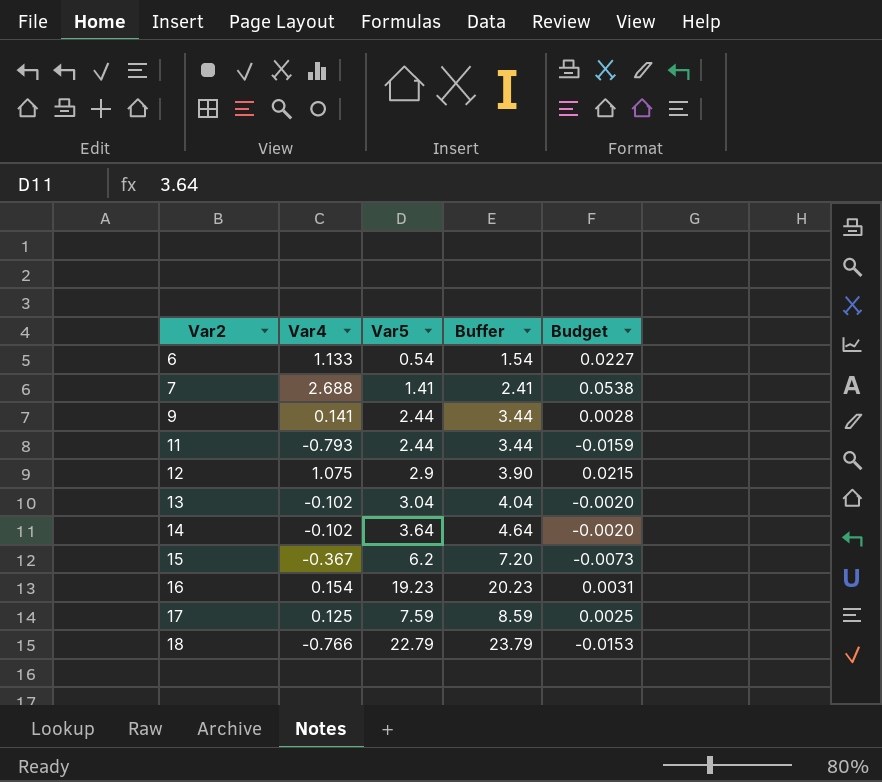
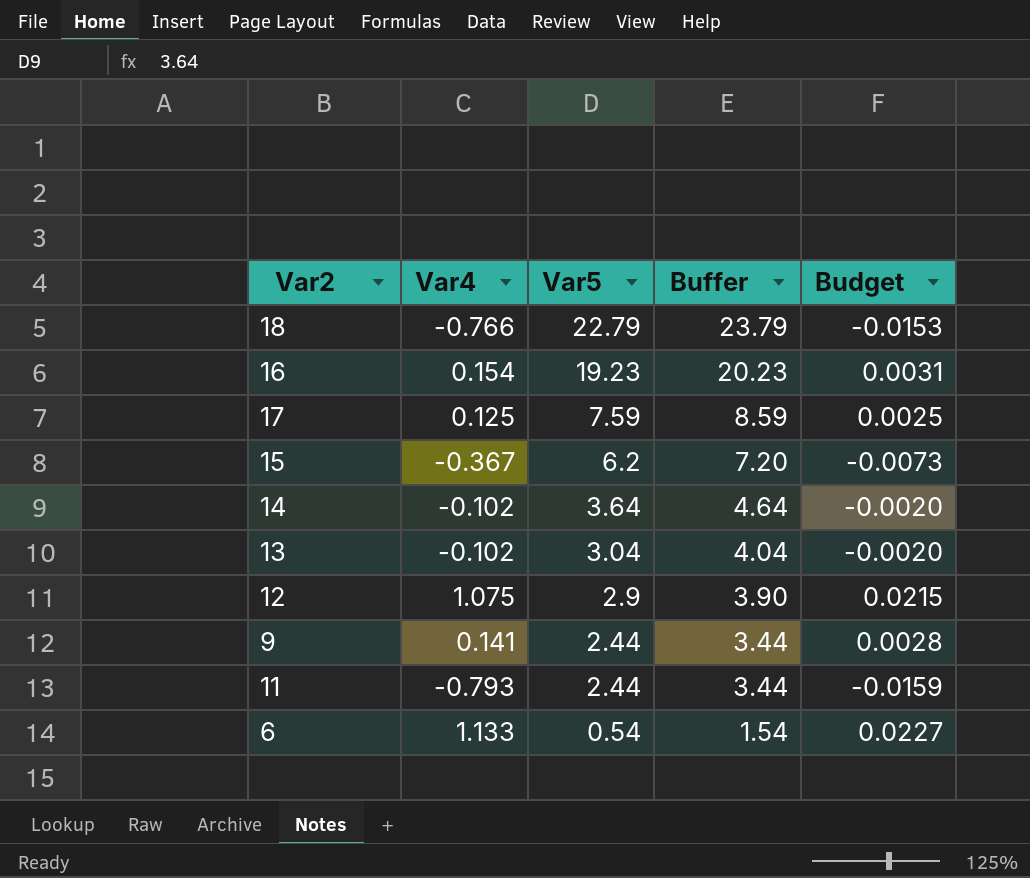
row order: Var2 ascending -> Var5 descending
row 7: 2.688 | 1.41 | 2.41 | 0.0538 -> none

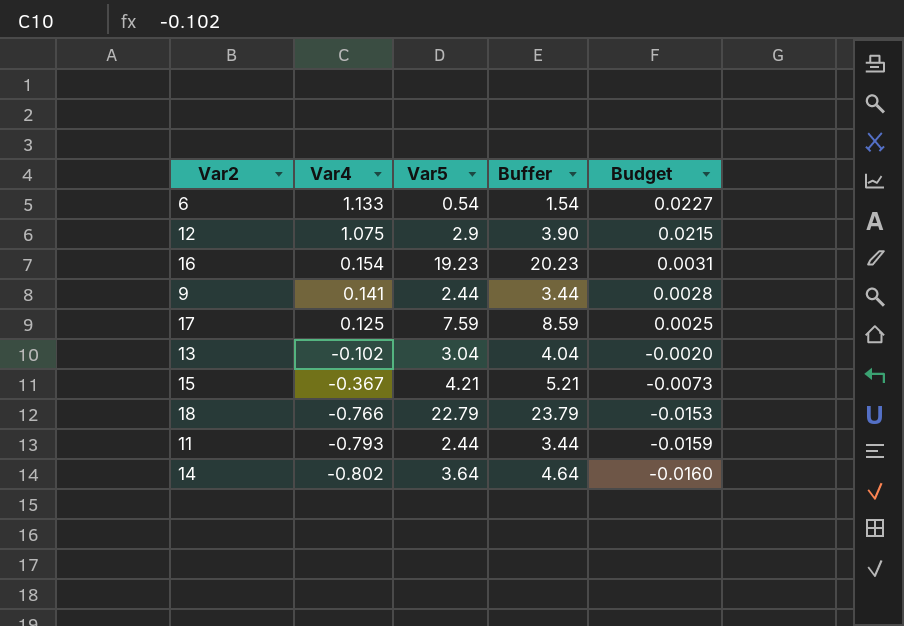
row order: Var5 descending -> Var4 descending
15 | Var5: 6.2 -> 4.21
15 | Buffer: 7.20 -> 5.21
14 | Var4: -0.102 -> -0.802
14 | Budget: -0.0020 -> -0.0160

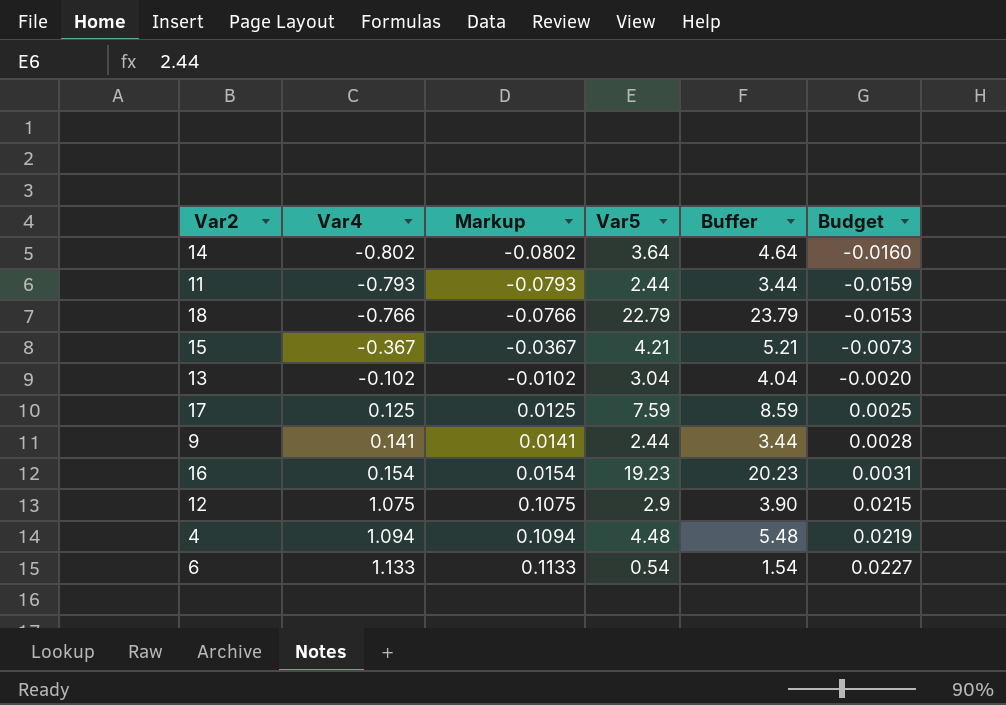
row order: Var4 descending -> Var4 ascending
column Markup | formula: none -> [Var4] * 0.1
row 4: none -> 1.094 | 0.1094 | 4.48 | 5.48 | 0.0219

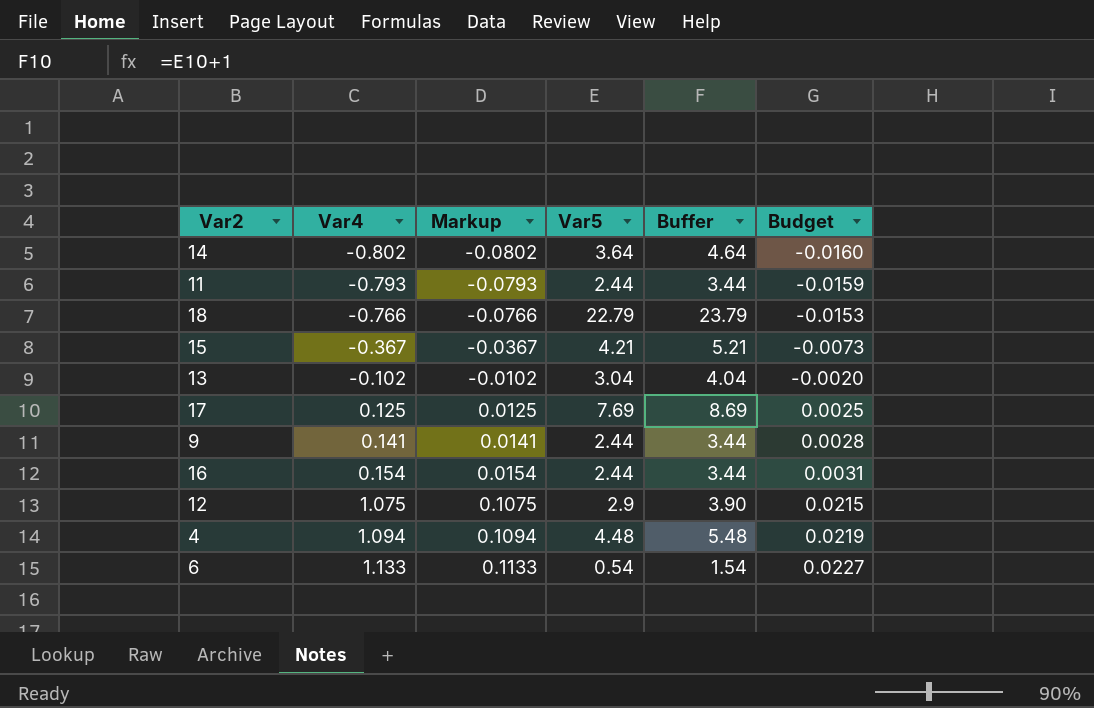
17 | Var5: 7.59 -> 7.69
17 | Buffer: 8.59 -> 8.69
16 | Var5: 19.23 -> 2.44
16 | Buffer: 20.23 -> 3.44

